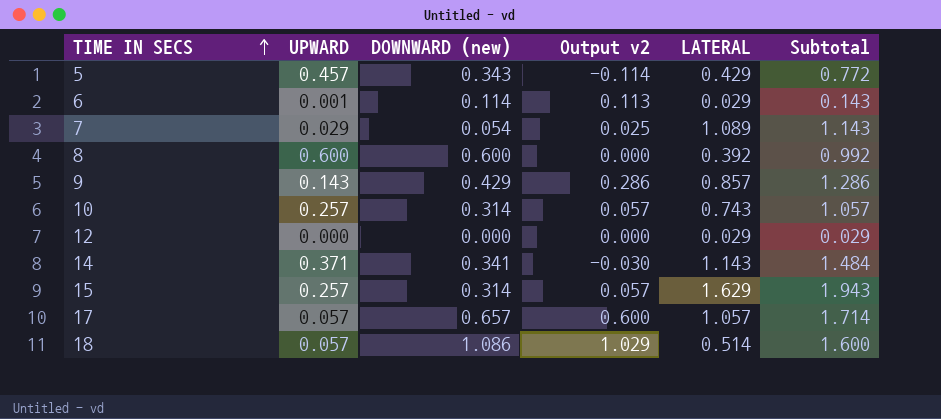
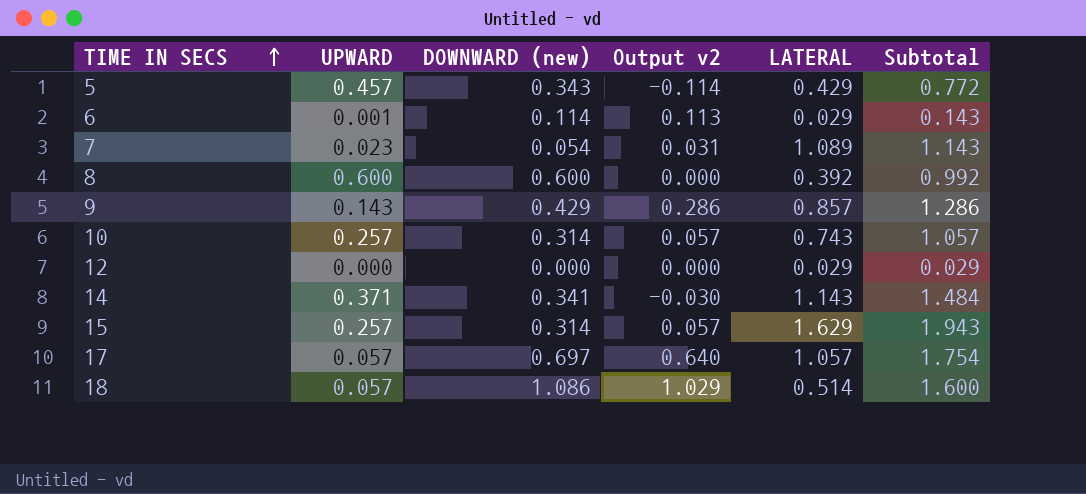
7 | UPWARD: 0.029 -> 0.023
7 | Output v2: 0.025 -> 0.031
17 | DOWNWARD (new): 0.657 -> 0.697
17 | Output v2: 0.600 -> 0.640
17 | Subtotal: 1.714 -> 1.754

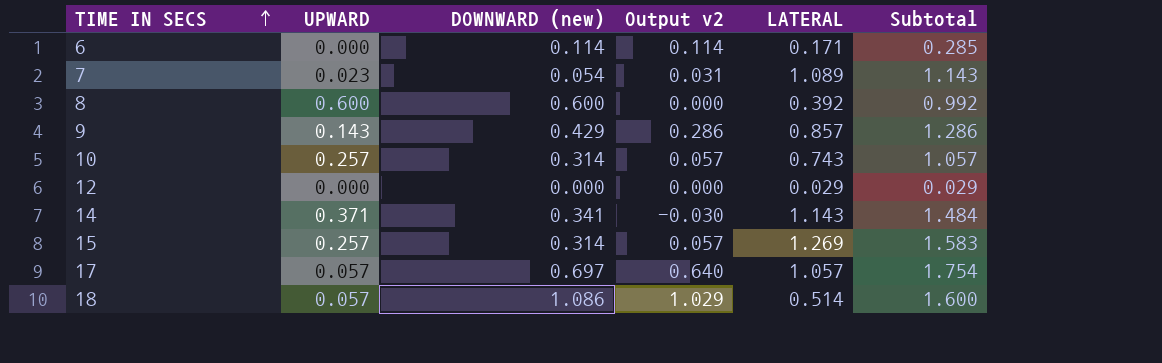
row 5: 0.457 | 0.343 | -0.114 | 0.429 | 0.772 -> none
6 | UPWARD: 0.001 -> 0.000
6 | Output v2: 0.113 -> 0.114
6 | LATERAL: 0.029 -> 0.171
6 | Subtotal: 0.143 -> 0.285
15 | LATERAL: 1.629 -> 1.269
15 | Subtotal: 1.943 -> 1.583

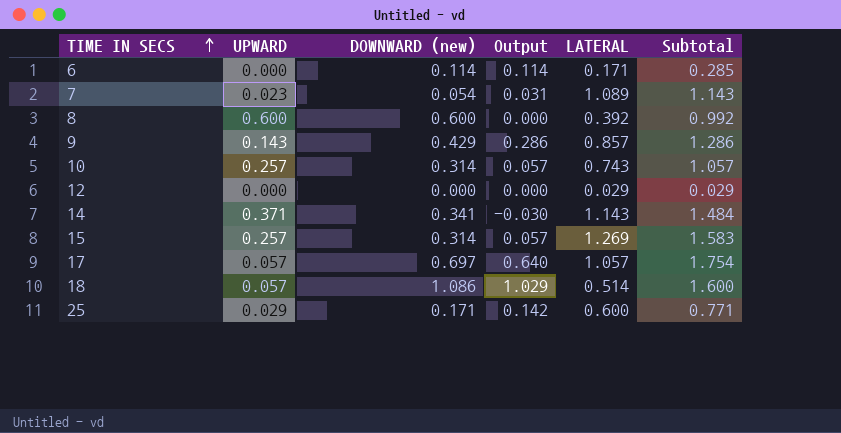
column name: Output v2 -> Output
row 25: none -> 0.029 | 0.171 | 0.142 | 0.600 | 0.771

